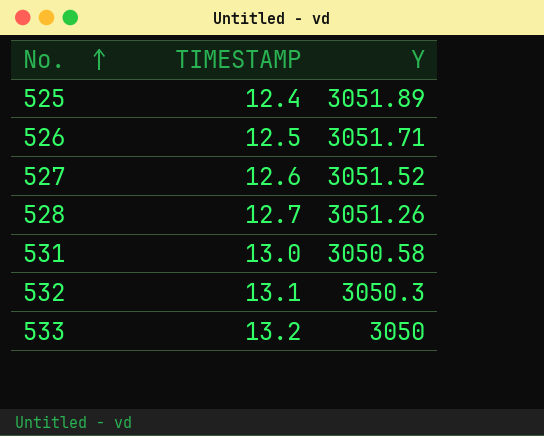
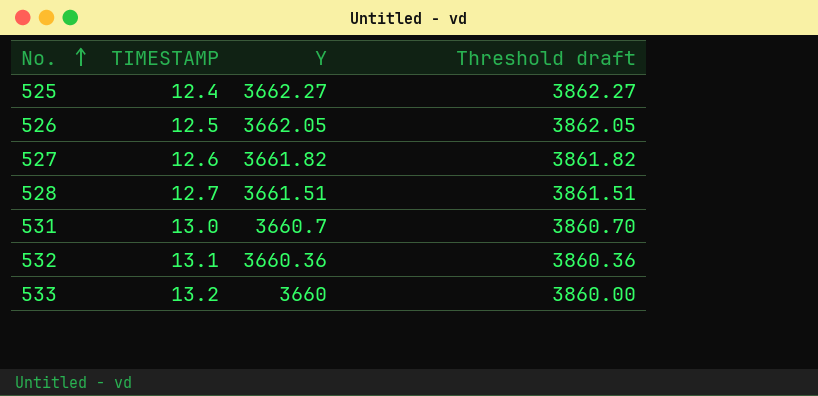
column Threshold draft | formula: none -> [Y] + 200
525 | Y: 3051.89 -> 3662.27
526 | Y: 3051.71 -> 3662.05
527 | Y: 3051.52 -> 3661.82
528 | Y: 3051.26 -> 3661.51
531 | Y: 3050.58 -> 3660.7
532 | Y: 3050.3 -> 3660.36
533 | Y: 3050 -> 3660

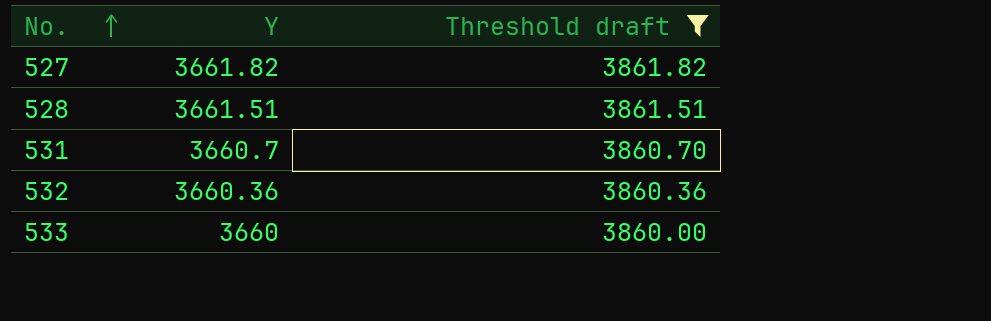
filter: none -> Threshold draft <= 3861.82
column TIMESTAMP | position: 2 -> none

